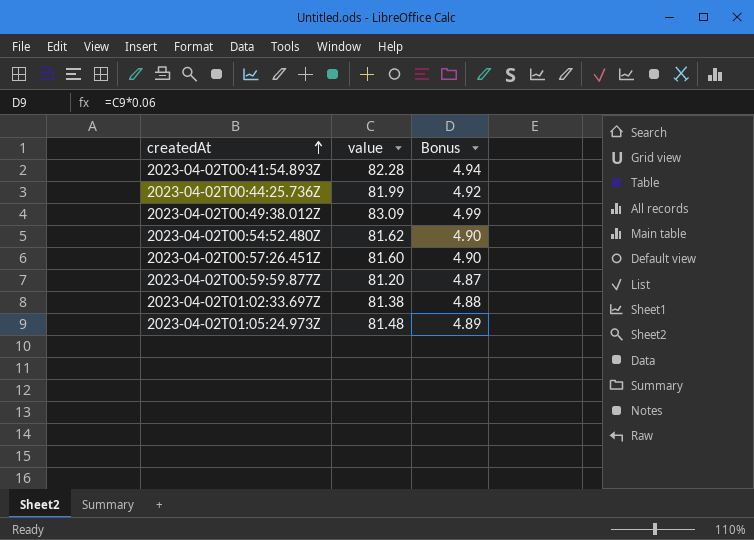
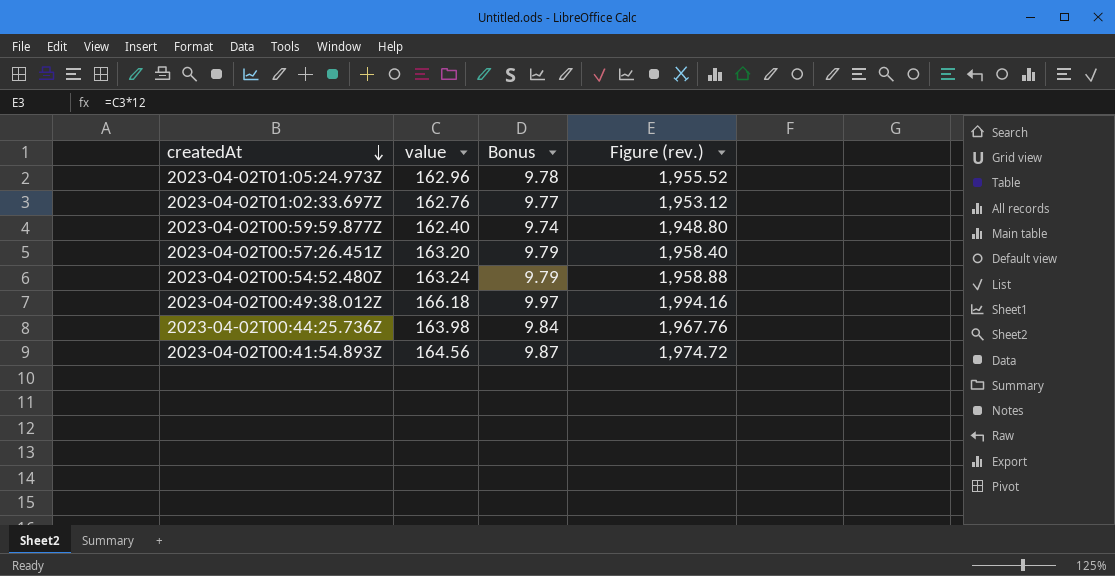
row order: createdAt ascending -> createdAt descending
column Figure (rev.) | formula: none -> [value] * 12
2023-04-02T01:05:24.973Z | value: 81.48 -> 162.96
2023-04-02T01:05:24.973Z | Bonus: 4.89 -> 9.78
2023-04-02T01:02:33.697Z | value: 81.38 -> 162.76
2023-04-02T01:02:33.697Z | Bonus: 4.88 -> 9.77
2023-04-02T00:59:59.877Z | value: 81.20 -> 162.40
2023-04-02T00:59:59.877Z | Bonus: 4.87 -> 9.74
2023-04-02T00:57:26.451Z | value: 81.60 -> 163.20
2023-04-02T00:57:26.451Z | Bonus: 4.90 -> 9.79
2023-04-02T00:54:52.480Z | value: 81.62 -> 163.24
2023-04-02T00:54:52.480Z | Bonus: 4.90 -> 9.79
2023-04-02T00:49:38.012Z | value: 83.09 -> 166.18
2023-04-02T00:49:38.012Z | Bonus: 4.99 -> 9.97
2023-04-02T00:44:25.736Z | value: 81.99 -> 163.98
2023-04-02T00:44:25.736Z | Bonus: 4.92 -> 9.84
2023-04-02T00:41:54.893Z | value: 82.28 -> 164.56
2023-04-02T00:41:54.893Z | Bonus: 4.94 -> 9.87

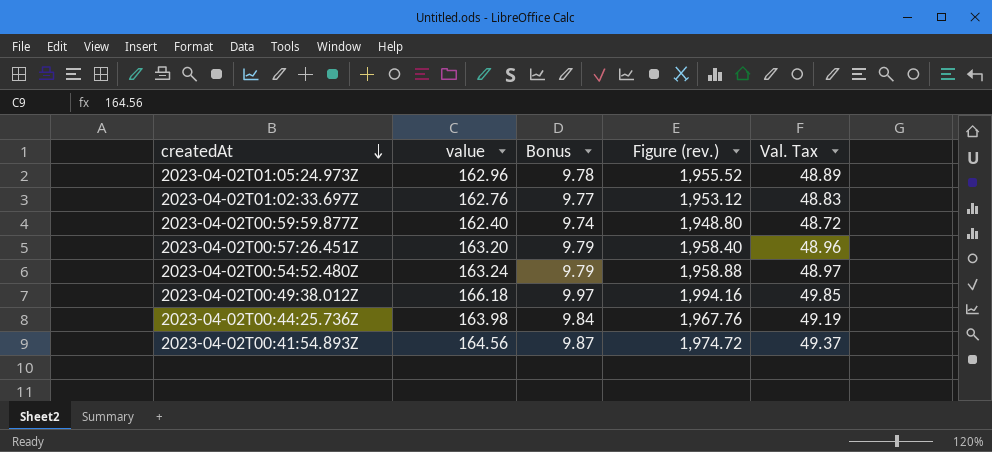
column Val. Tax | formula: none -> [value] * 0.3

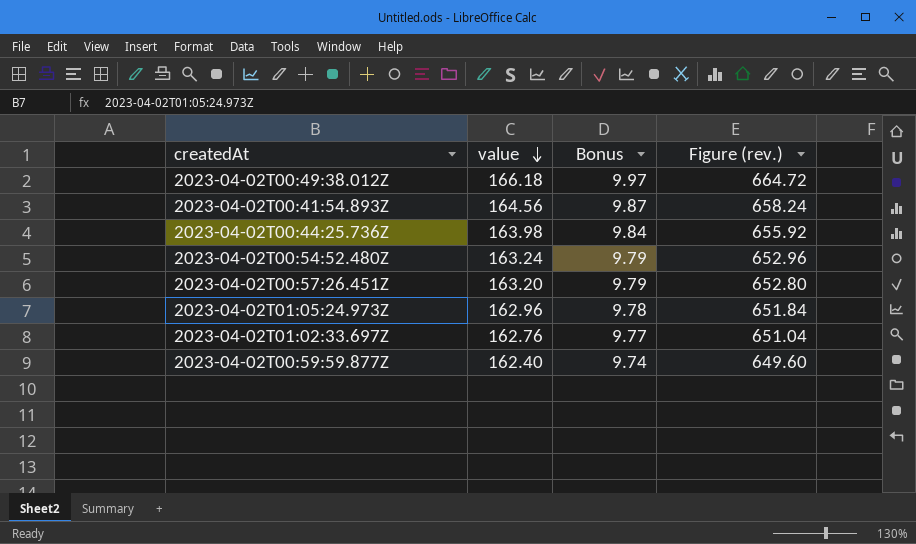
row order: createdAt descending -> value descending
column Val. Tax | formula: [value] * 0.3 -> none
column Figure (rev.) | formula: [value] * 12 -> [value] * 4

